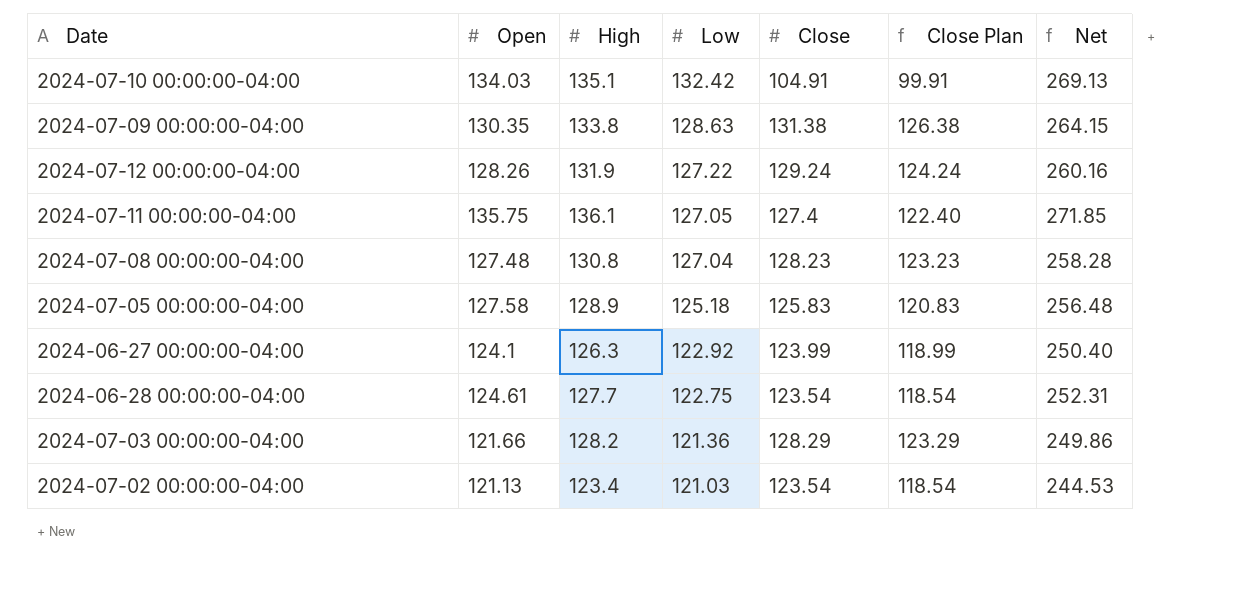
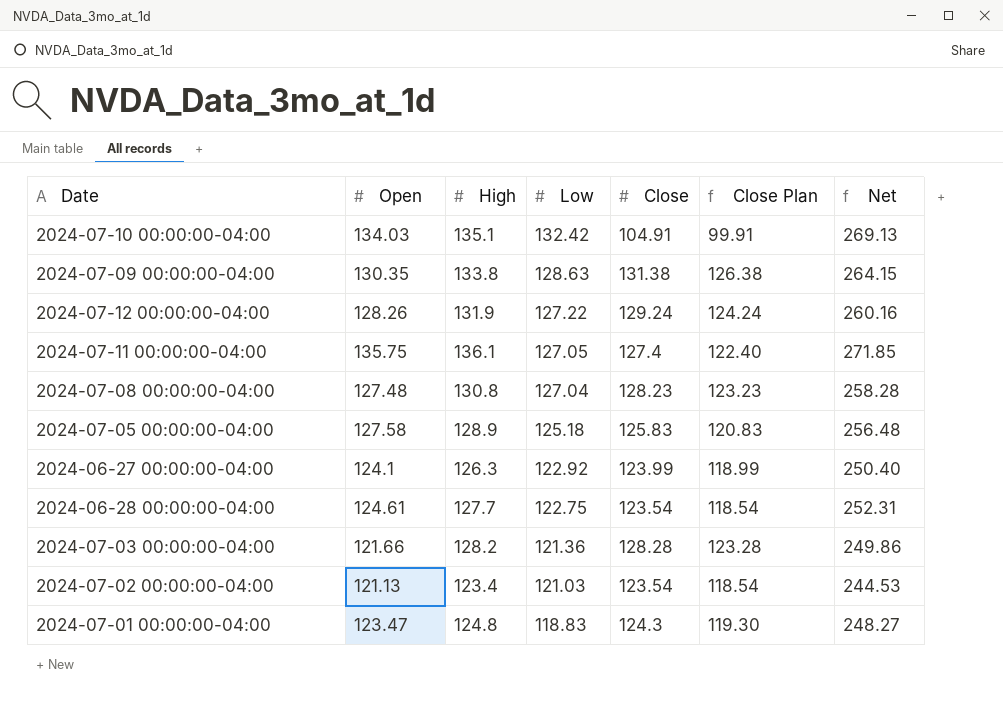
2024-07-03 00:00:00-04:00 | Close: 128.29 -> 128.28
2024-07-03 00:00:00-04:00 | Close Plan: 123.29 -> 123.28
row 2024-07-01 00:00:00-04:00: none -> 123.47 | 124.8 | 118.83 | 124.3 | 119.30 | 248.27

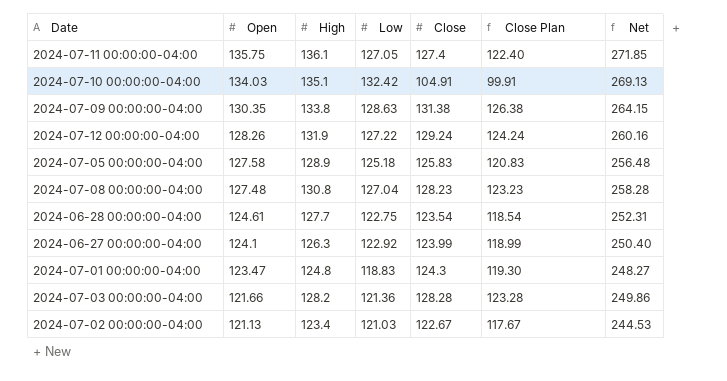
row order: Low descending -> Open descending
2024-07-02 00:00:00-04:00 | Close: 123.54 -> 122.67
2024-07-02 00:00:00-04:00 | Close Plan: 118.54 -> 117.67

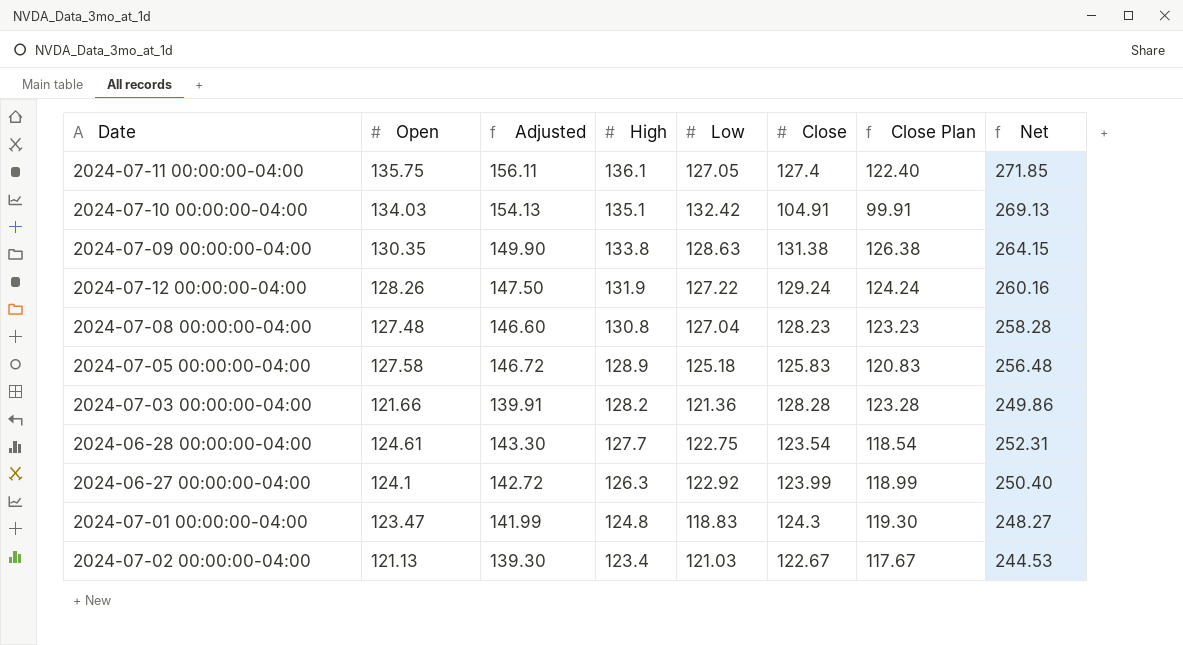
row order: Open descending -> High descending
column Adjusted | formula: none -> [Open] * 1.15

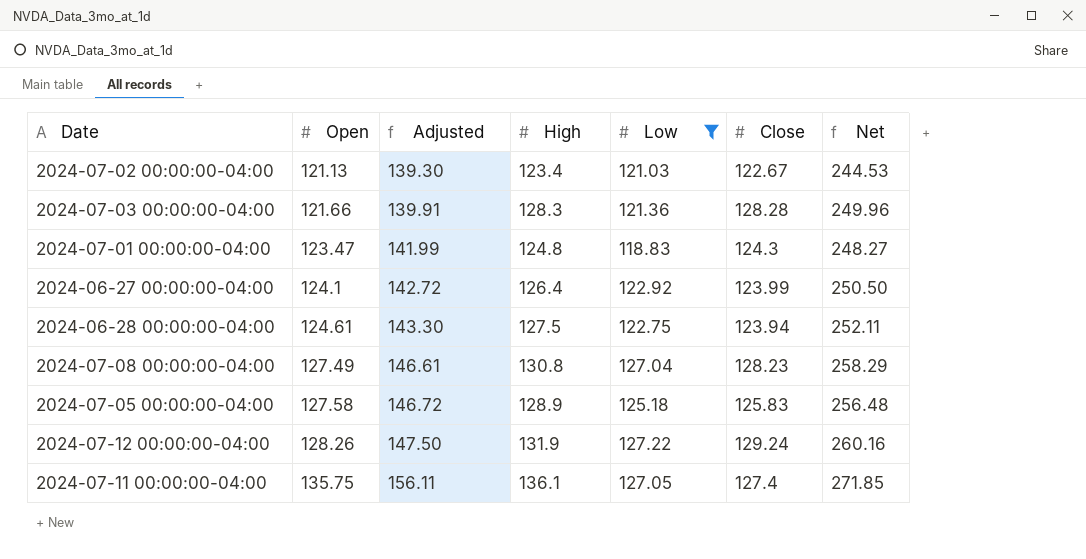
filter: none -> Low <= 127.22
row order: High descending -> Open ascending
column Close Plan | formula: [Close] - 5 -> none
2024-07-03 00:00:00-04:00 | High: 128.2 -> 128.3
2024-07-03 00:00:00-04:00 | Net: 249.86 -> 249.96
2024-06-27 00:00:00-04:00 | High: 126.3 -> 126.4
2024-06-27 00:00:00-04:00 | Net: 250.40 -> 250.50
2024-06-28 00:00:00-04:00 | High: 127.7 -> 127.5
2024-06-28 00:00:00-04:00 | Close: 123.54 -> 123.94
2024-06-28 00:00:00-04:00 | Net: 252.31 -> 252.11
2024-07-08 00:00:00-04:00 | Open: 127.48 -> 127.49
2024-07-08 00:00:00-04:00 | Adjusted: 146.60 -> 146.61
2024-07-08 00:00:00-04:00 | Net: 258.28 -> 258.29

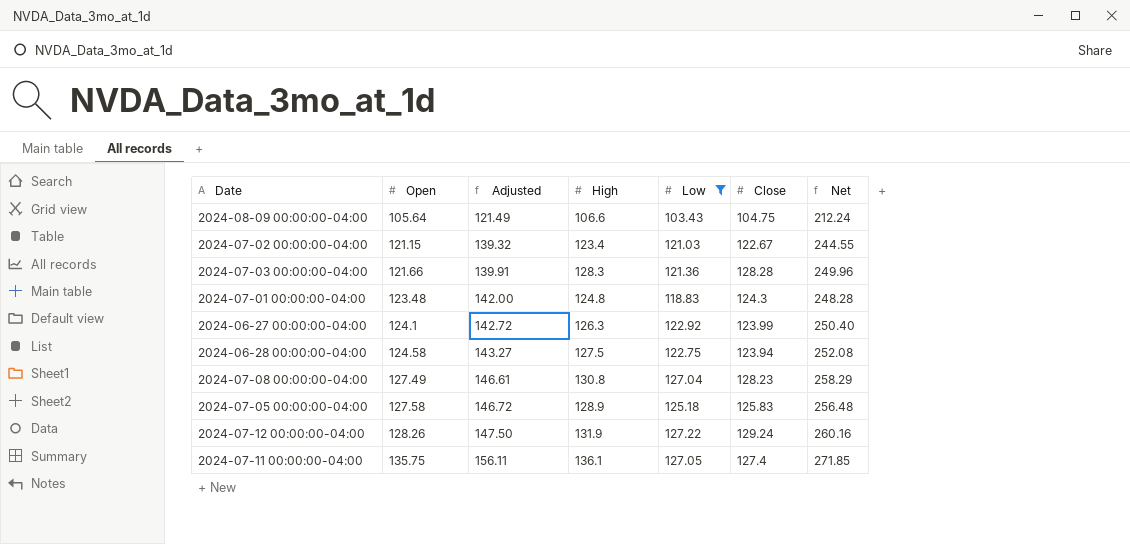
row 2024-08-09 00:00:00-04:00: none -> 105.64 | 121.49 | 106.6 | 103.43 | 104.75 | 212.24
2024-07-02 00:00:00-04:00 | Open: 121.13 -> 121.15
2024-07-02 00:00:00-04:00 | Adjusted: 139.30 -> 139.32
2024-07-02 00:00:00-04:00 | Net: 244.53 -> 244.55
2024-07-01 00:00:00-04:00 | Open: 123.47 -> 123.48
2024-07-01 00:00:00-04:00 | Adjusted: 141.99 -> 142.00
2024-07-01 00:00:00-04:00 | Net: 248.27 -> 248.28
2024-06-27 00:00:00-04:00 | High: 126.4 -> 126.3
2024-06-27 00:00:00-04:00 | Net: 250.50 -> 250.40
2024-06-28 00:00:00-04:00 | Open: 124.61 -> 124.58
2024-06-28 00:00:00-04:00 | Adjusted: 143.30 -> 143.27
2024-06-28 00:00:00-04:00 | Net: 252.11 -> 252.08

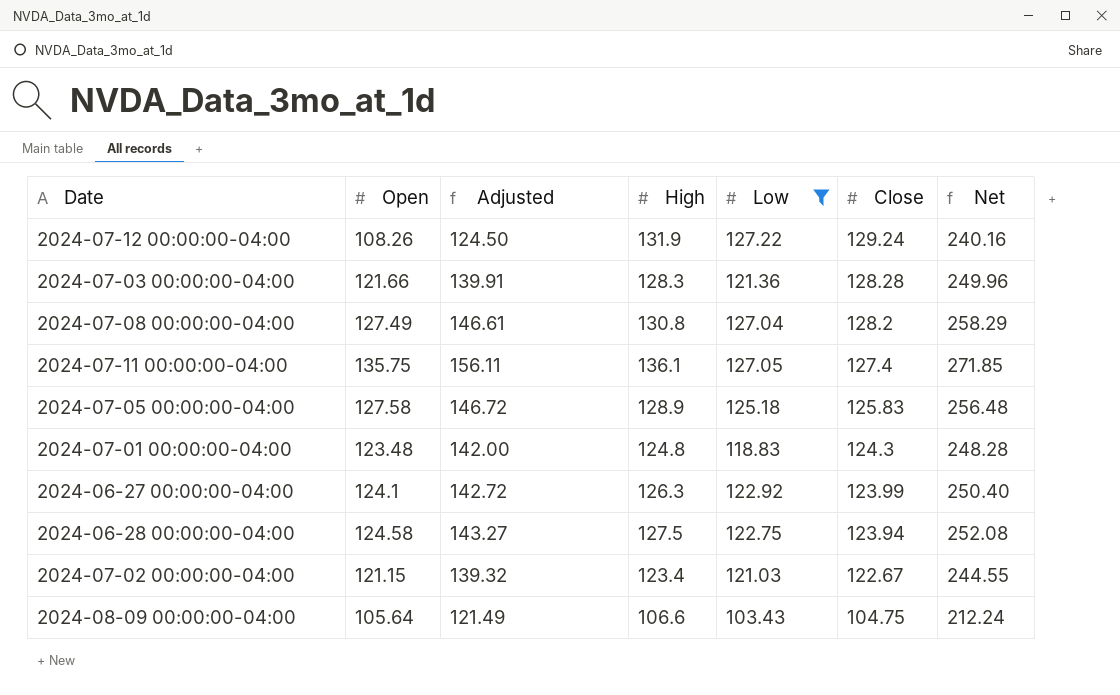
row order: Open ascending -> Close descending
2024-07-12 00:00:00-04:00 | Open: 128.26 -> 108.26
2024-07-12 00:00:00-04:00 | Adjusted: 147.50 -> 124.50
2024-07-12 00:00:00-04:00 | Net: 260.16 -> 240.16
2024-07-08 00:00:00-04:00 | Close: 128.23 -> 128.2

